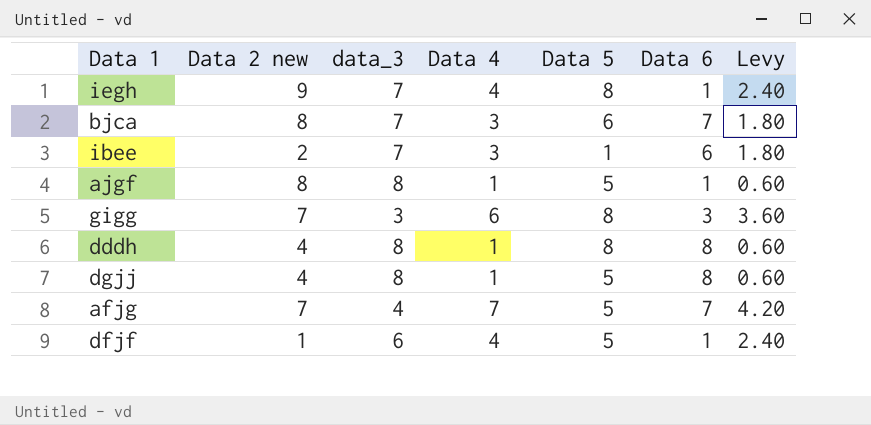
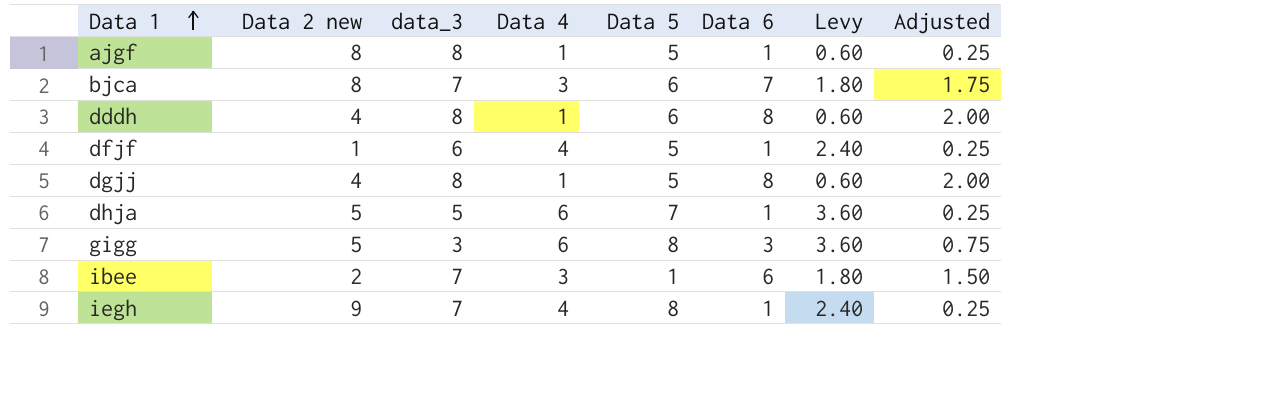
row order: none -> Data 1 ascending
column Adjusted | formula: none -> [Data 6] * 0.25
row afjg: 7 | 4 | 7 | 5 | 7 | 4.20 -> none
dddh | Data 5: 8 -> 6
row dhja: none -> 5 | 5 | 6 | 7 | 1 | 3.60 | 0.25
gigg | Data 2 new: 7 -> 5

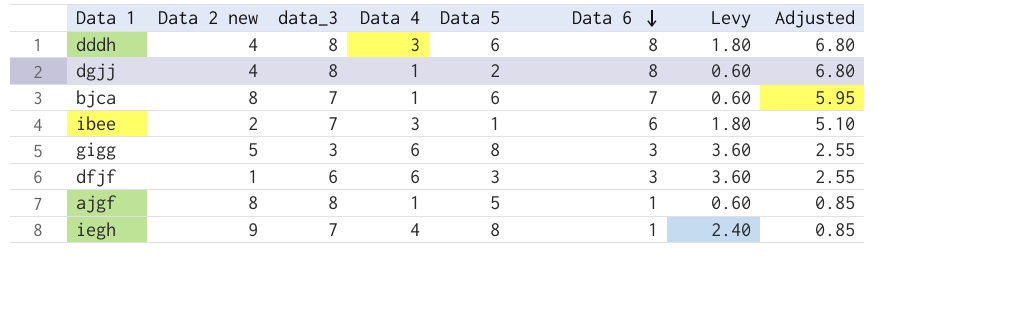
row order: Data 1 ascending -> Data 6 descending
column Adjusted | formula: [Data 6] * 0.25 -> [Data 6] * 0.85
row dhja: 5 | 5 | 6 | 7 | 1 | 3.60 | 0.25 -> none
dddh | Data 4: 1 -> 3
dddh | Levy: 0.60 -> 1.80
dgjj | Data 5: 5 -> 2
bjca | Data 4: 3 -> 1
bjca | Levy: 1.80 -> 0.60
dfjf | Data 4: 4 -> 6
dfjf | Data 5: 5 -> 3
dfjf | Data 6: 1 -> 3
dfjf | Levy: 2.40 -> 3.60

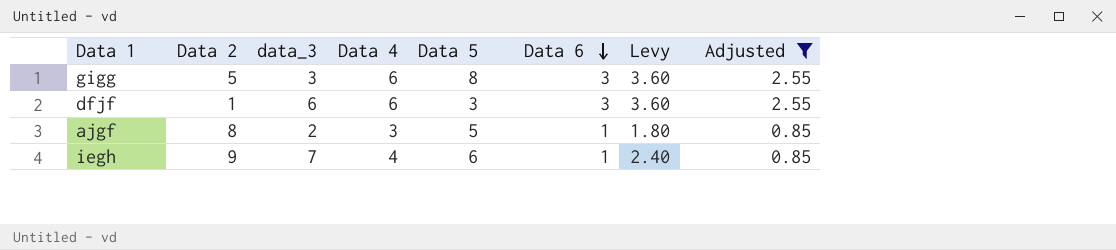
filter: none -> Adjusted <= 2.55
column name: Data 2 new -> Data 2
ajgf | data_3: 8 -> 2
ajgf | Data 4: 1 -> 3
ajgf | Levy: 0.60 -> 1.80
iegh | Data 5: 8 -> 6

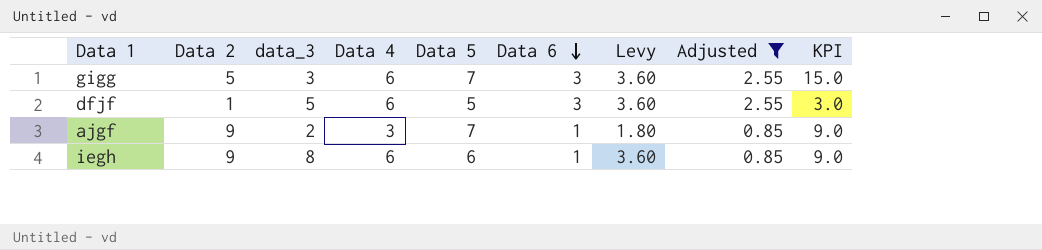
column KPI | formula: none -> [Data 2] * [Data 6]
gigg | Data 5: 8 -> 7
dfjf | data_3: 6 -> 5
dfjf | Data 5: 3 -> 5
ajgf | Data 2: 8 -> 9
ajgf | Data 5: 5 -> 7
iegh | data_3: 7 -> 8
iegh | Data 4: 4 -> 6
iegh | Levy: 2.40 -> 3.60

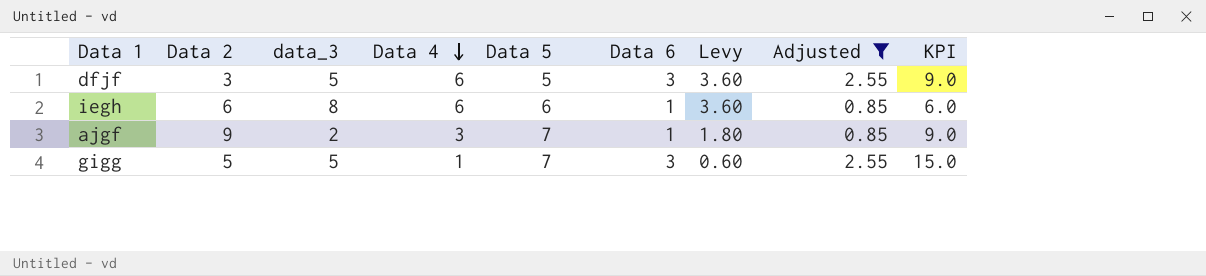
row order: Data 6 descending -> Data 4 descending
dfjf | Data 2: 1 -> 3
dfjf | KPI: 3.0 -> 9.0
iegh | Data 2: 9 -> 6
iegh | KPI: 9.0 -> 6.0
gigg | data_3: 3 -> 5
gigg | Data 4: 6 -> 1
gigg | Levy: 3.60 -> 0.60

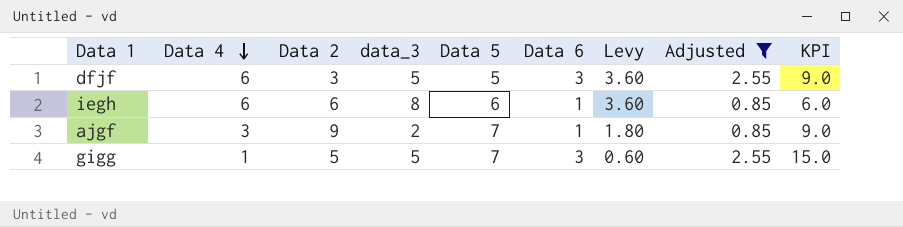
column Data 4 | position: 4 -> 2

